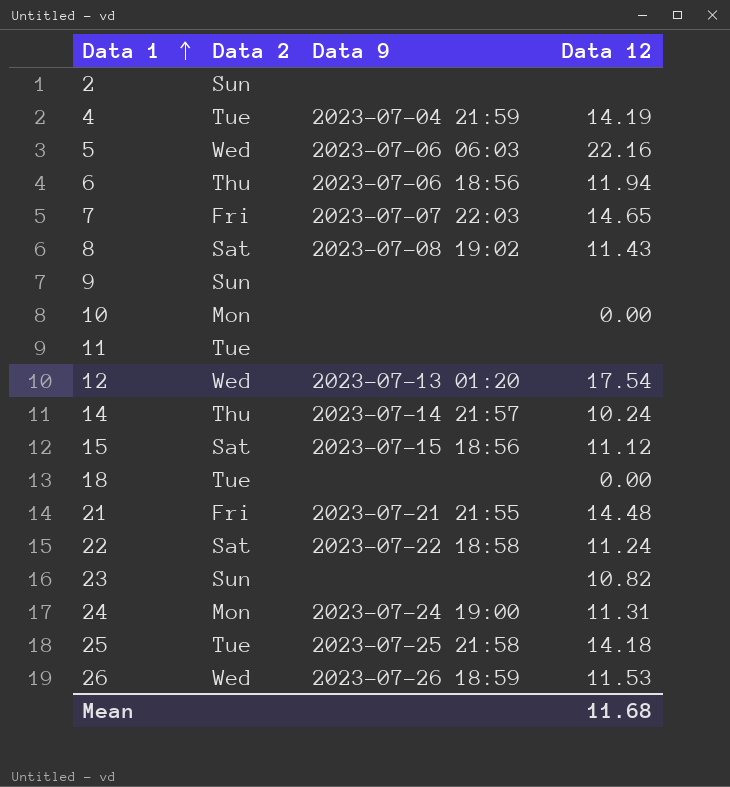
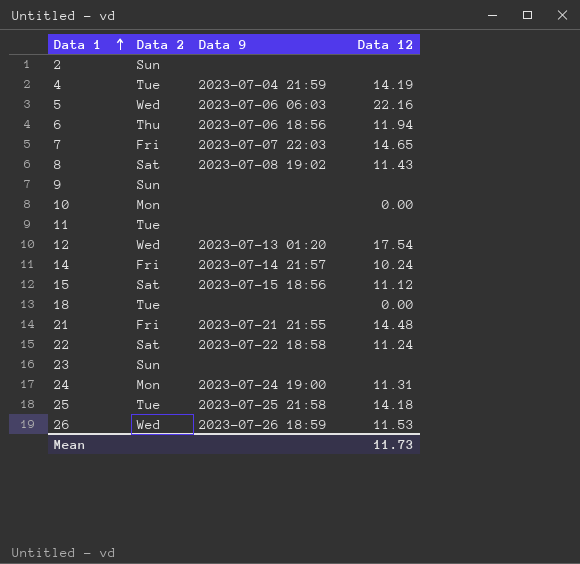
14 | Data 2: Thu -> Fri
23 | Data 12: 10.82 -> none
Mean | Data 12: 11.68 -> 11.73

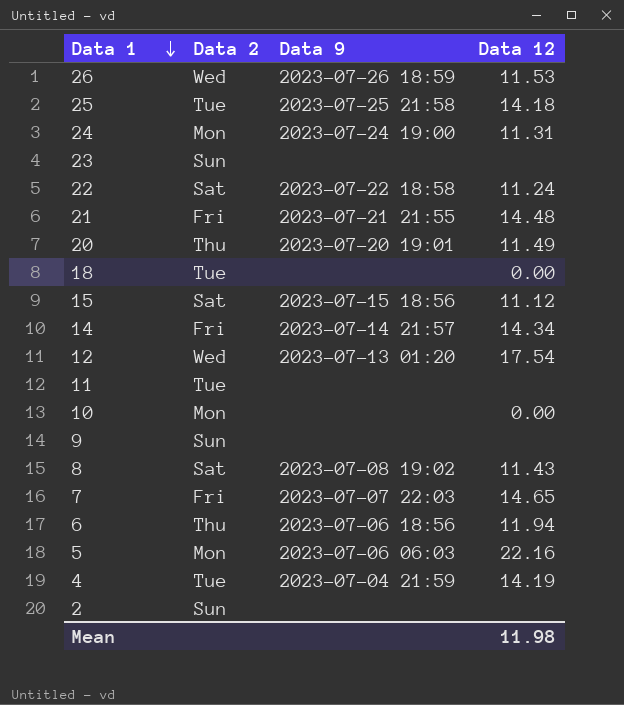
row order: Data 1 ascending -> Data 1 descending
row 20: none -> Thu | 2023-07-20 19:01 | 11.49
14 | Data 12: 10.24 -> 14.34
5 | Data 2: Wed -> Mon
Mean | Data 12: 11.73 -> 11.98

